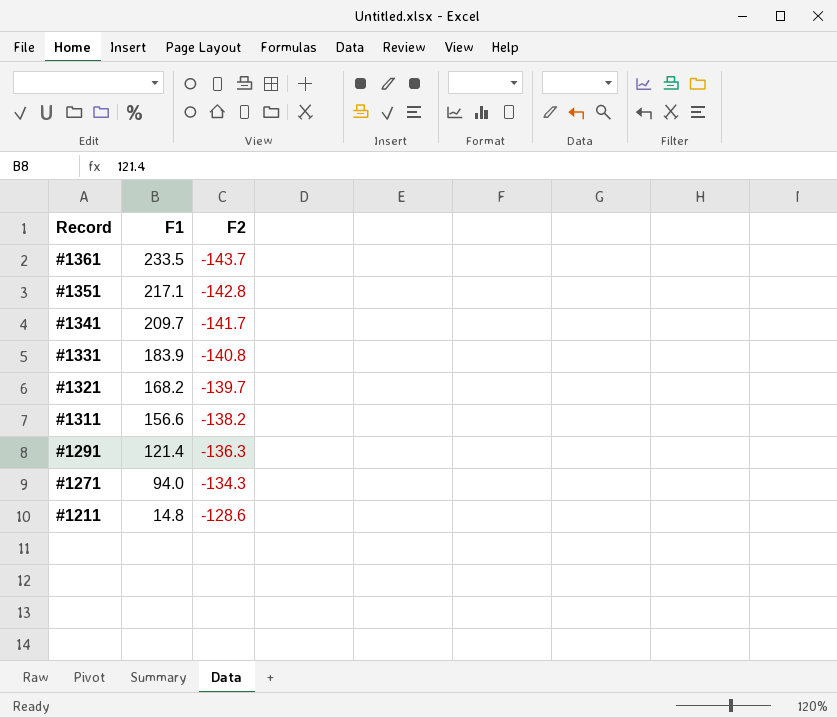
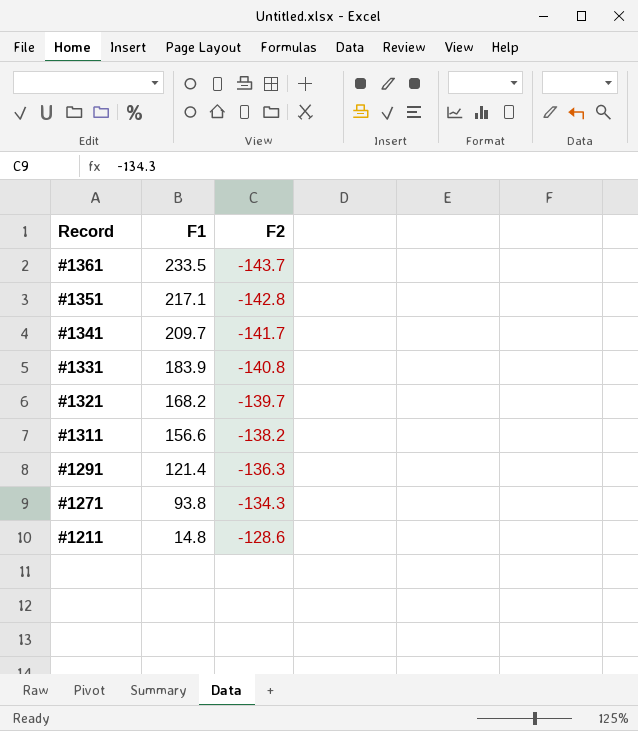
#1271 | F1: 94.0 -> 93.8

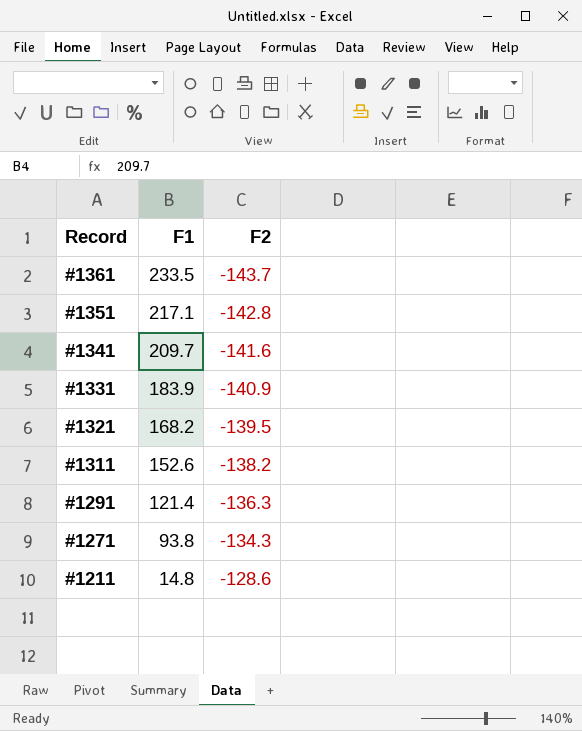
#1341 | F2: -141.7 -> -141.6
#1331 | F2: -140.8 -> -140.9
#1321 | F2: -139.7 -> -139.5
#1311 | F1: 156.6 -> 152.6

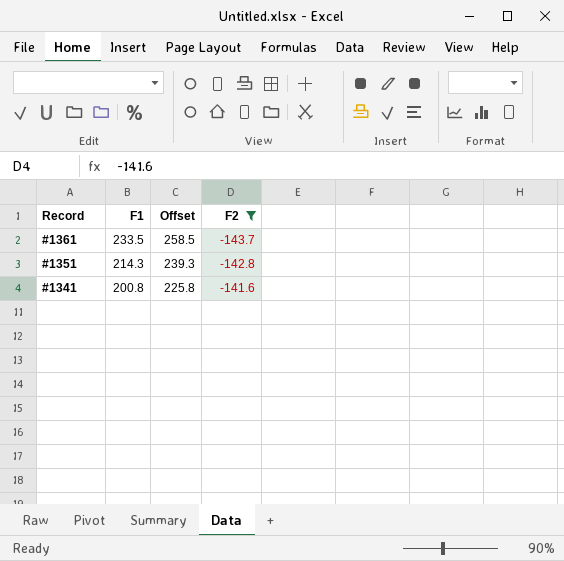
filter: none -> F2 <= -141.6
column Offset | formula: none -> [F1] + 25
#1351 | F1: 217.1 -> 214.3
#1341 | F1: 209.7 -> 200.8

